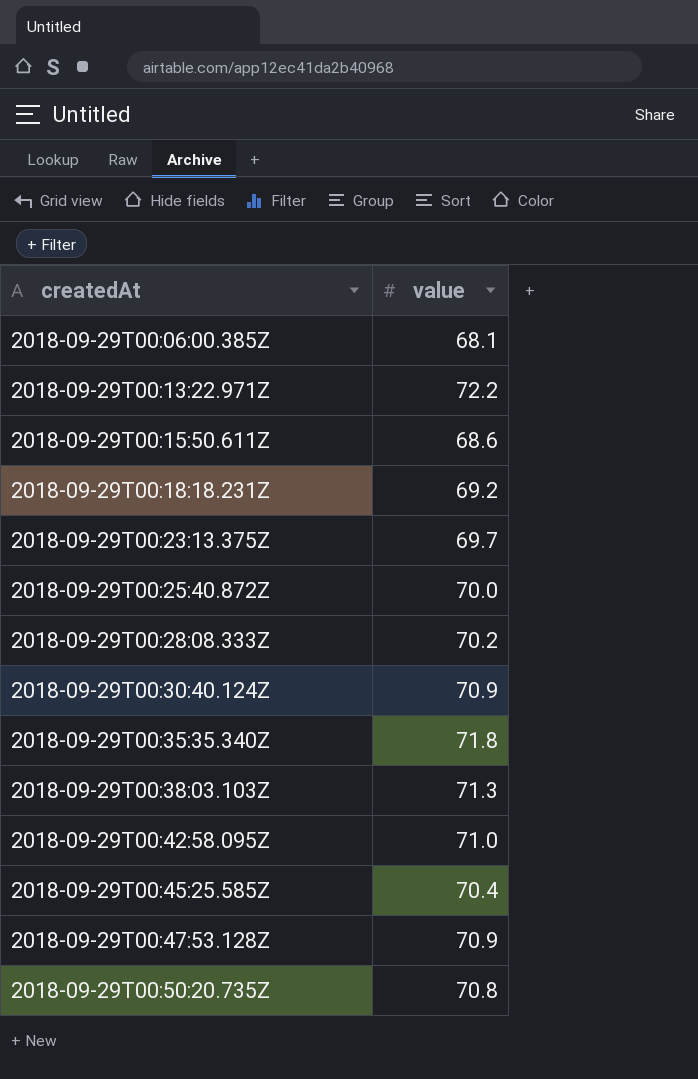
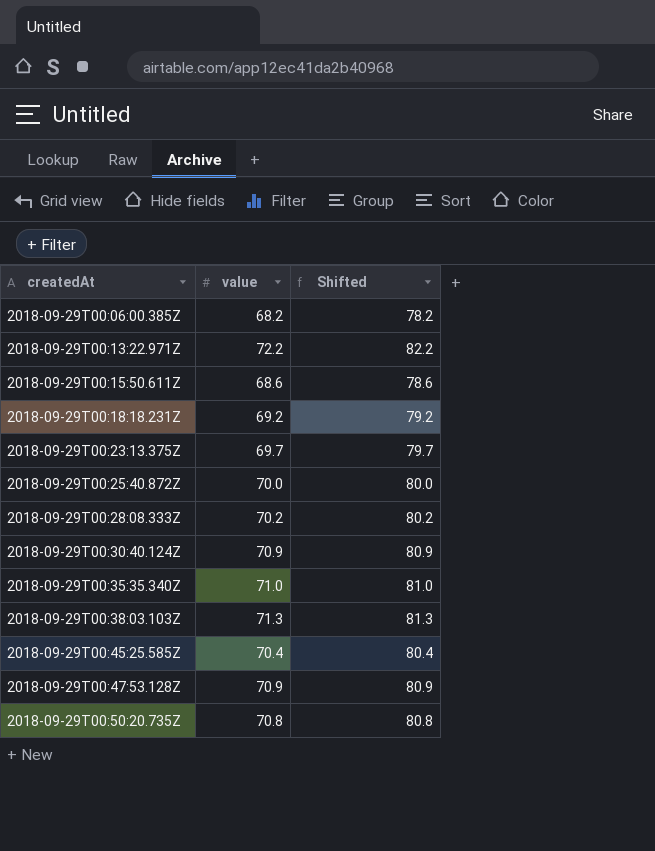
column Shifted | formula: none -> [value] + 10
row 2018-09-29T00:42:58.095Z: 71.0 -> none
2018-09-29T00:06:00.385Z | value: 68.1 -> 68.2
2018-09-29T00:35:35.340Z | value: 71.8 -> 71.0

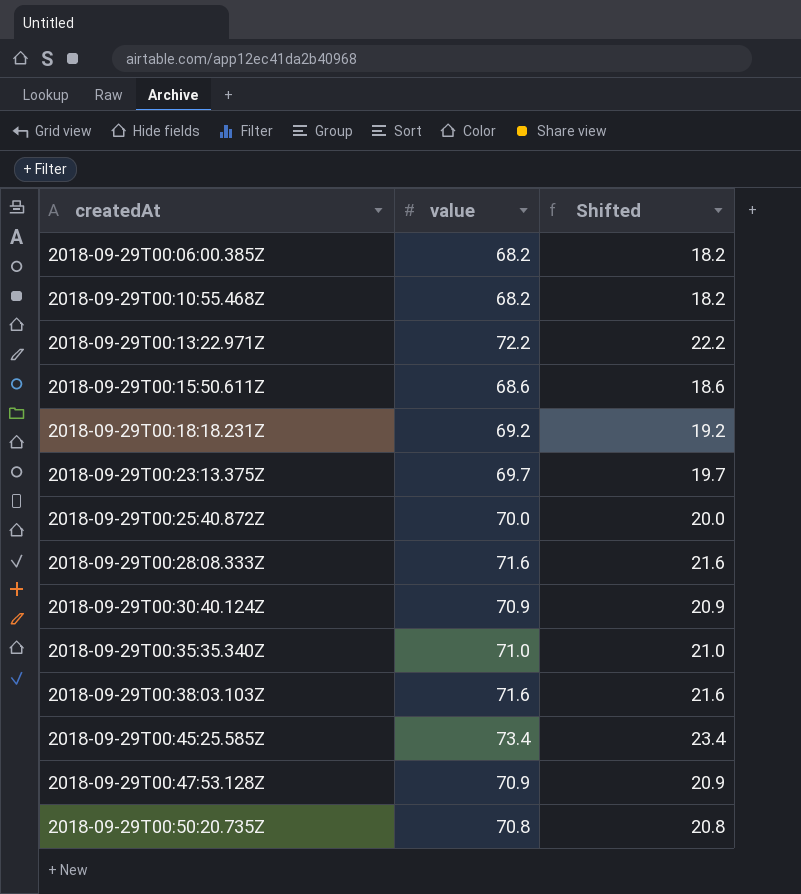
column Shifted | formula: [value] + 10 -> [value] - 50
row 2018-09-29T00:10:55.468Z: none -> 68.2 | 18.2
2018-09-29T00:28:08.333Z | value: 70.2 -> 71.6
2018-09-29T00:38:03.103Z | value: 71.3 -> 71.6
2018-09-29T00:45:25.585Z | value: 70.4 -> 73.4

